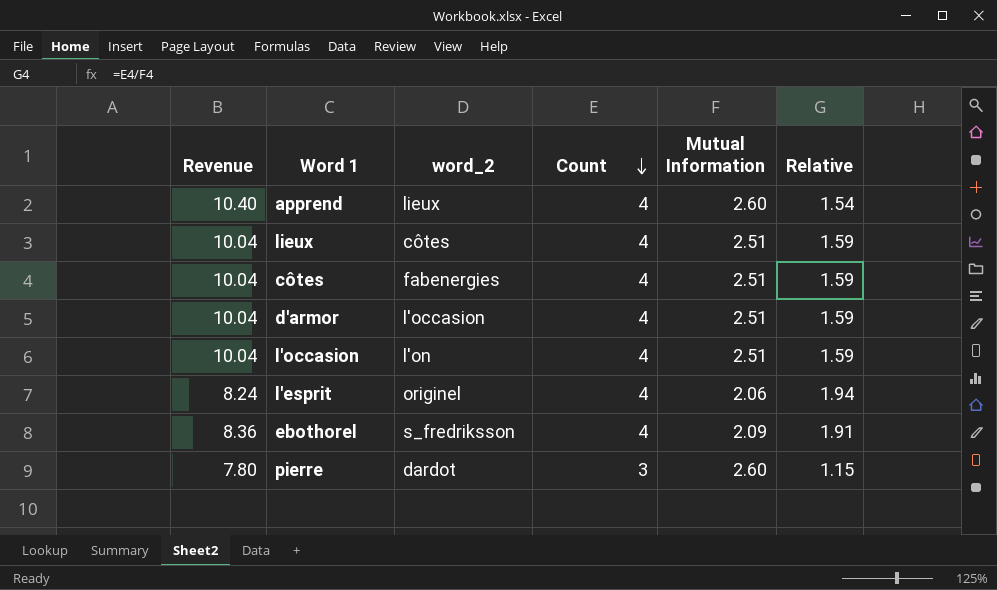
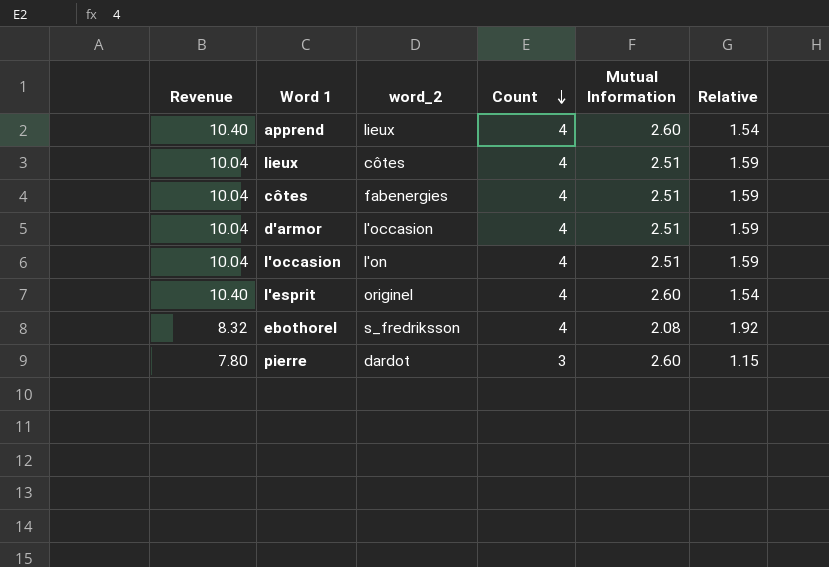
l'esprit | Revenue: 8.24 -> 10.40
l'esprit | Mutual Information: 2.06 -> 2.60
l'esprit | Relative: 1.94 -> 1.54
ebothorel | Revenue: 8.36 -> 8.32
ebothorel | Mutual Information: 2.09 -> 2.08
ebothorel | Relative: 1.91 -> 1.92

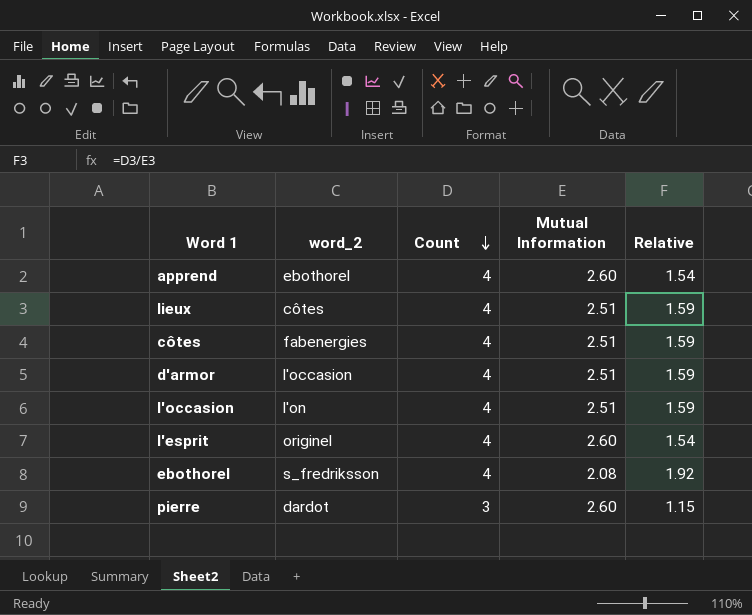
column Revenue | formula: [Count] * [Mutual Information] -> none
apprend | word_2: lieux -> ebothorel

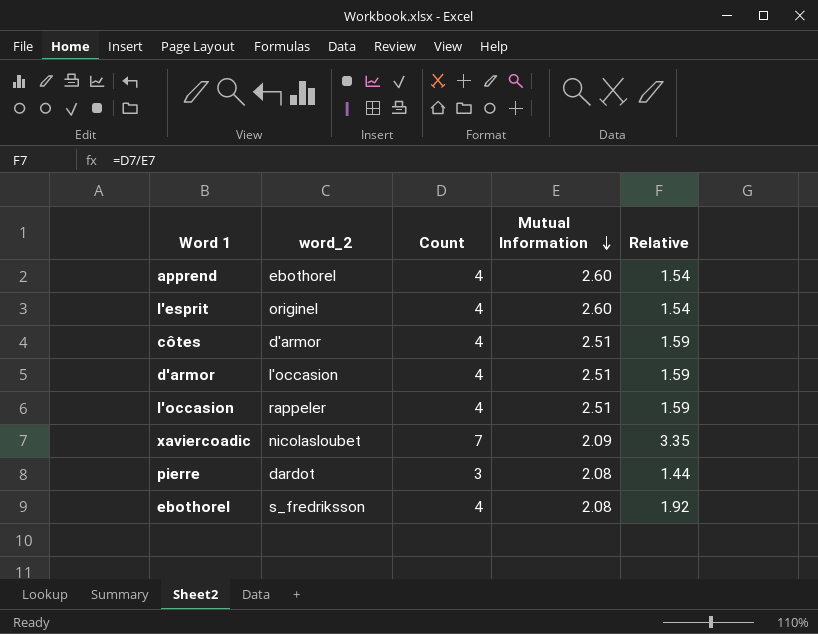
row order: Count descending -> Mutual Information descending
row lieux: côtes | 4 | 2.51 | 1.59 -> none
côtes | word_2: fabenergies -> d'armor
l'occasion | word_2: l'on -> rappeler
row xaviercoadic: none -> nicolasloubet | 7 | 2.09 | 3.35
pierre | Mutual Information: 2.60 -> 2.08
pierre | Relative: 1.15 -> 1.44

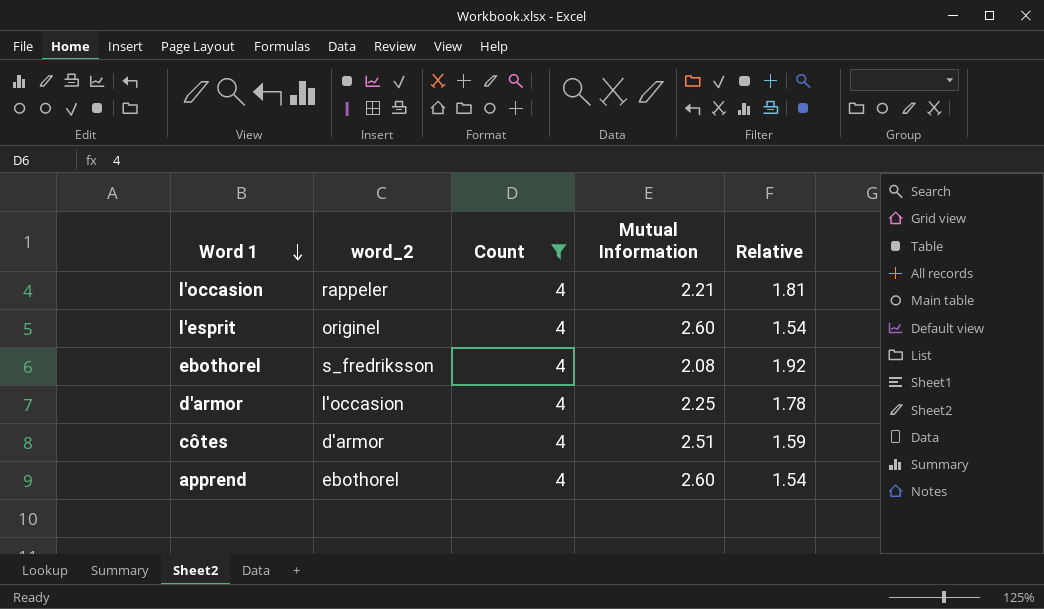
filter: none -> Count = 4
row order: Mutual Information descending -> Word 1 descending
l'occasion | Mutual Information: 2.51 -> 2.21
l'occasion | Relative: 1.59 -> 1.81
d'armor | Mutual Information: 2.51 -> 2.25
d'armor | Relative: 1.59 -> 1.78

